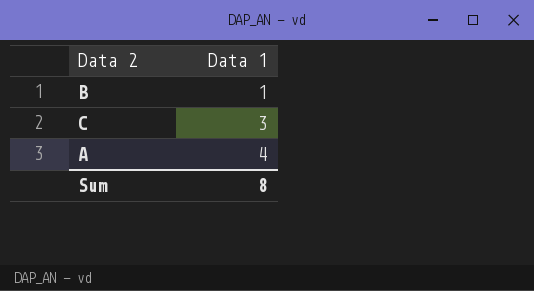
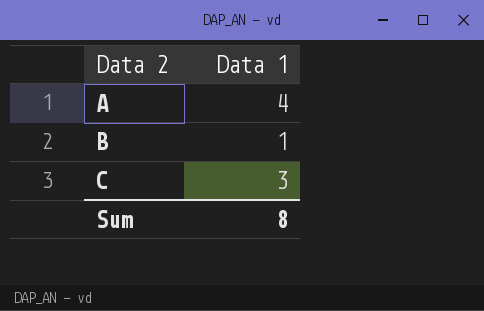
row order: Data 1 ascending -> Data 2 ascending

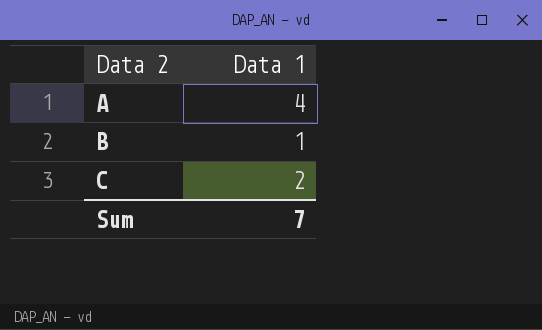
C | Data 1: 3 -> 2
Sum | Data 1: 8 -> 7

